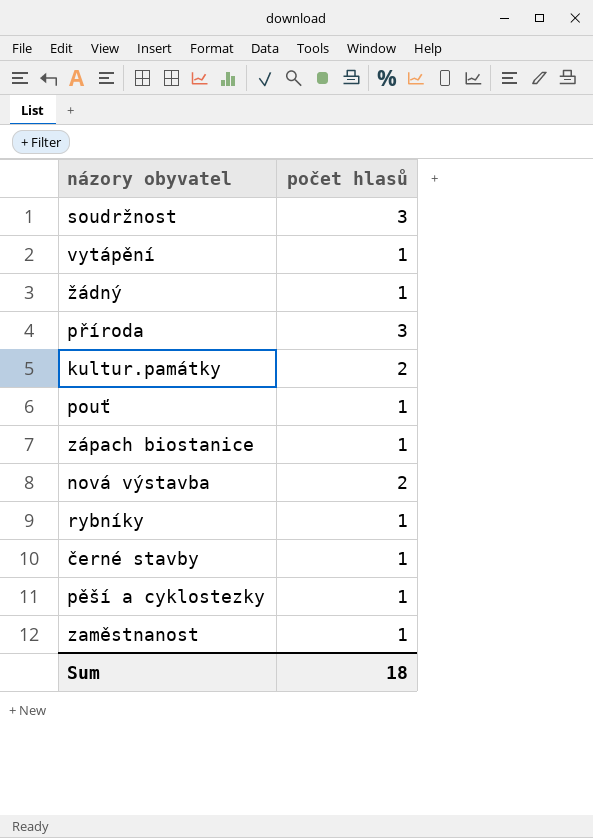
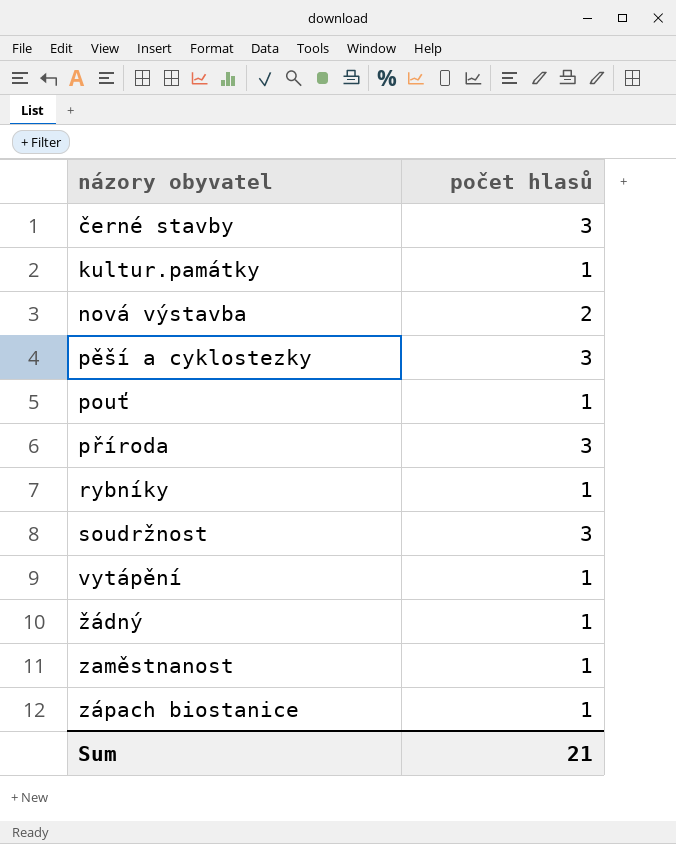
row order: none -> názory obyvatel ascending
černé stavby | počet hlasů: 1 -> 3
kultur.památky | počet hlasů: 2 -> 1
pěší a cyklostezky | počet hlasů: 1 -> 3
Sum | počet hlasů: 18 -> 21

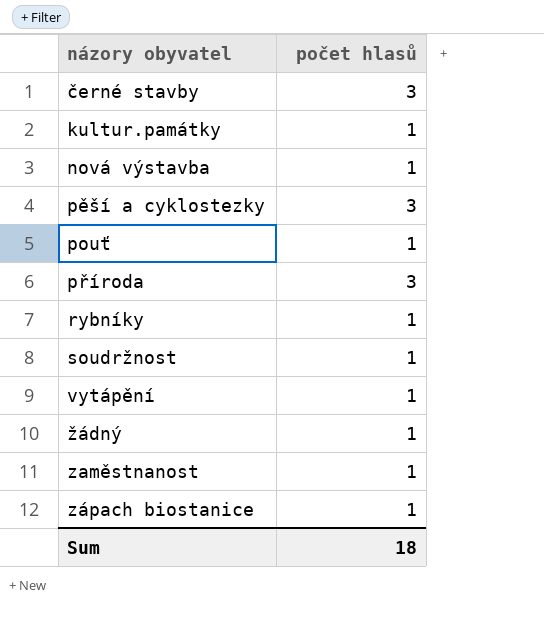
nová výstavba | počet hlasů: 2 -> 1
soudržnost | počet hlasů: 3 -> 1
Sum | počet hlasů: 21 -> 18

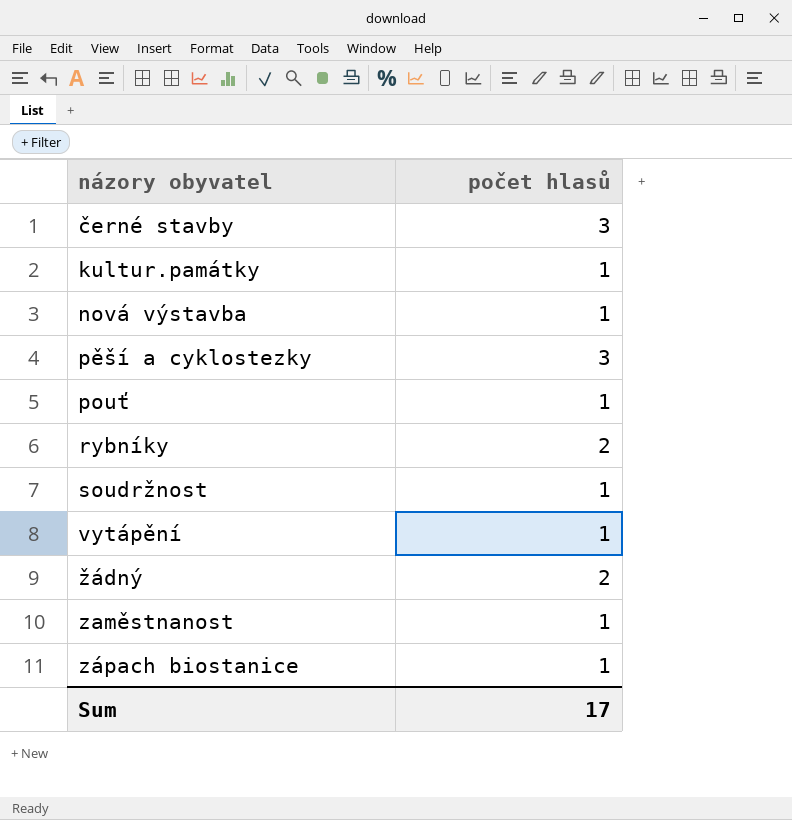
row příroda: 3 -> none
rybníky | počet hlasů: 1 -> 2
žádný | počet hlasů: 1 -> 2
Sum | počet hlasů: 18 -> 17

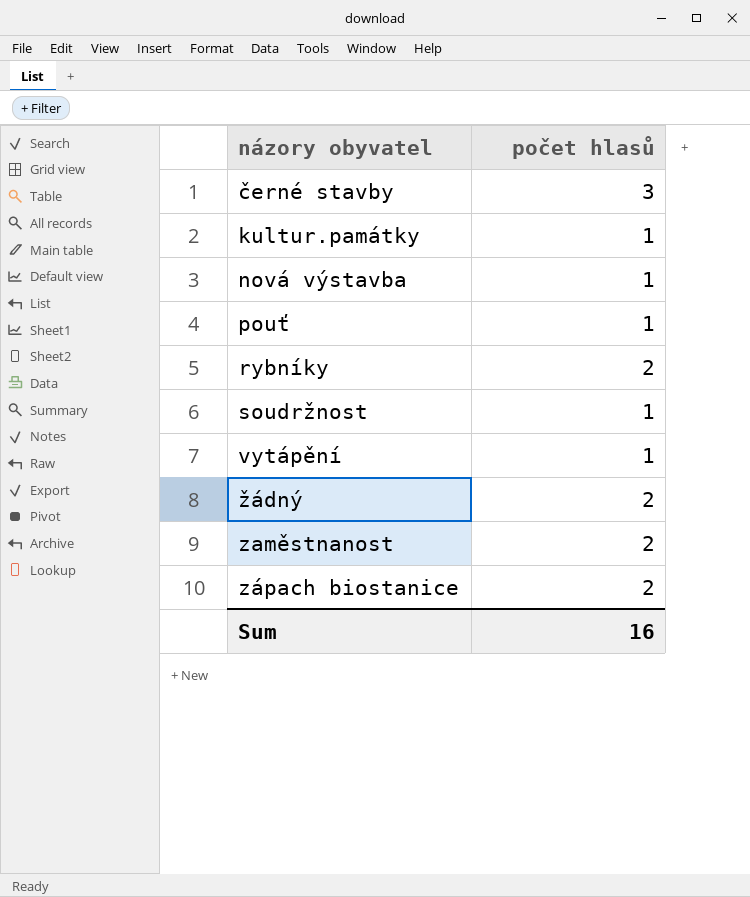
row pěší a cyklostezky: 3 -> none
zaměstnanost | počet hlasů: 1 -> 2
zápach biostanice | počet hlasů: 1 -> 2
Sum | počet hlasů: 17 -> 16

